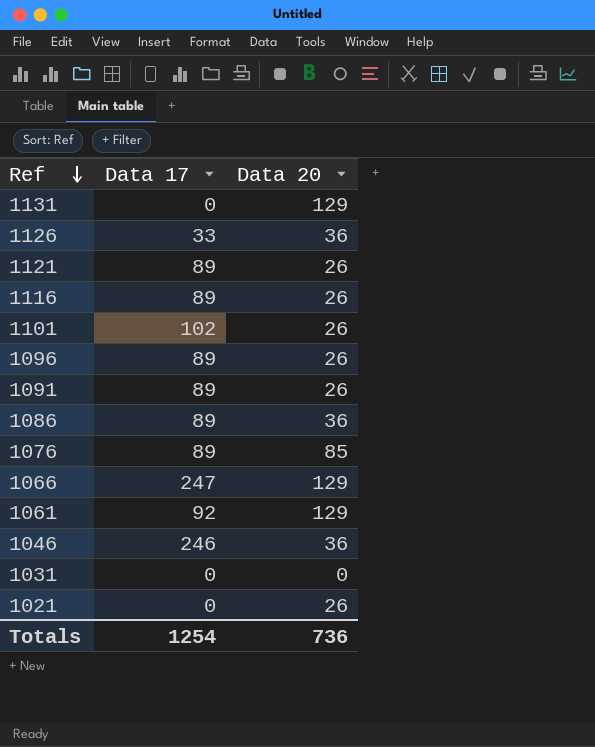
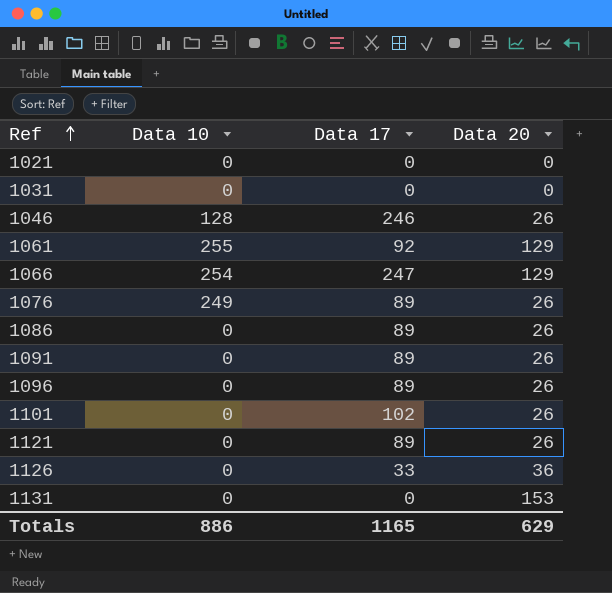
row order: Ref descending -> Ref ascending
column Data 10 | position: none -> 2
row 1116: 89 | 26 -> none
1021 | Data 20: 26 -> 0
1046 | Data 20: 36 -> 26
1076 | Data 20: 85 -> 26
1086 | Data 20: 36 -> 26
1131 | Data 20: 129 -> 153
Totals | Data 17: 1254 -> 1165
Totals | Data 20: 736 -> 629

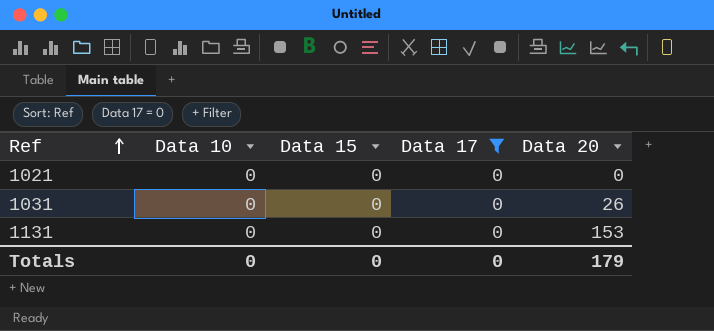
filter: none -> Data 17 = 0
column Data 15 | position: none -> 3
1031 | Data 20: 0 -> 26
Totals | Data 10: 886 -> 0
Totals | Data 17: 1165 -> 0
Totals | Data 20: 629 -> 179

